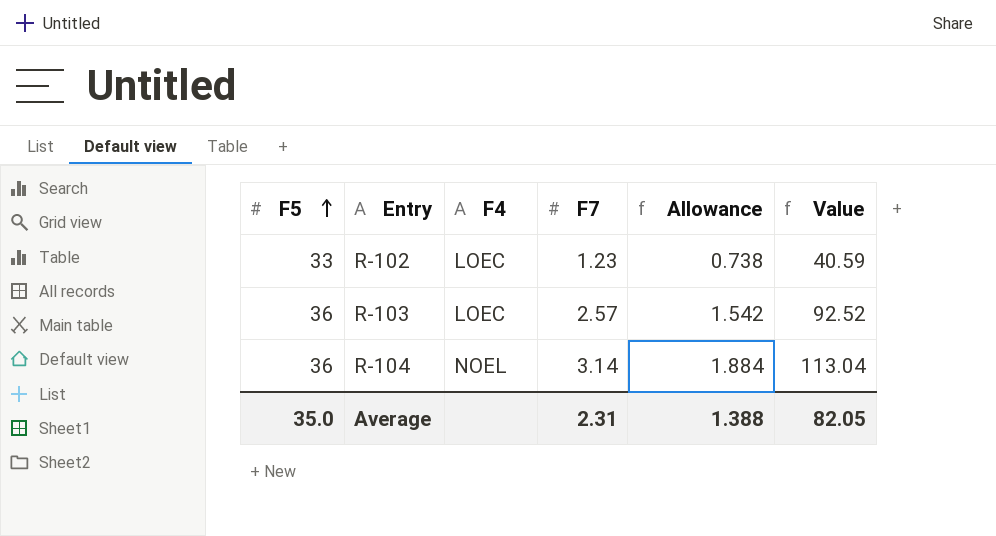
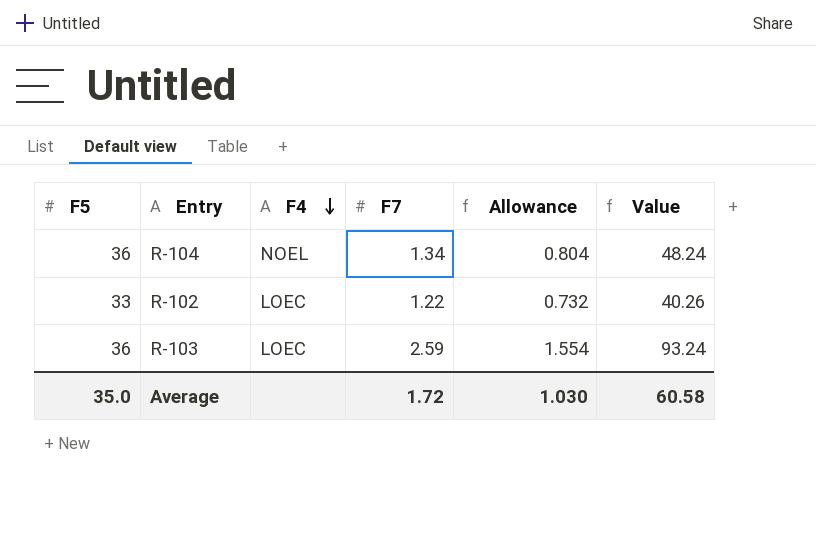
row order: F5 ascending -> F4 descending
R-104 | F7: 3.14 -> 1.34
R-104 | Allowance: 1.884 -> 0.804
R-104 | Value: 113.04 -> 48.24
R-102 | F7: 1.23 -> 1.22
R-102 | Allowance: 0.738 -> 0.732
R-102 | Value: 40.59 -> 40.26
R-103 | F7: 2.57 -> 2.59
R-103 | Allowance: 1.542 -> 1.554
R-103 | Value: 92.52 -> 93.24
Average | F7: 2.31 -> 1.72
Average | Allowance: 1.388 -> 1.030
Average | Value: 82.05 -> 60.58

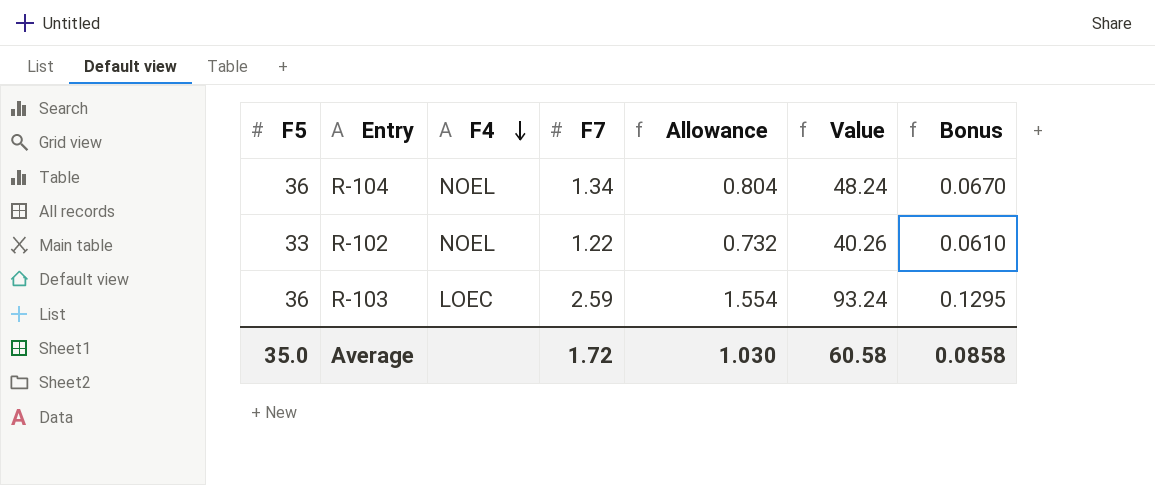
column Bonus | formula: none -> [F7] * 0.05
R-102 | F4: LOEC -> NOEL

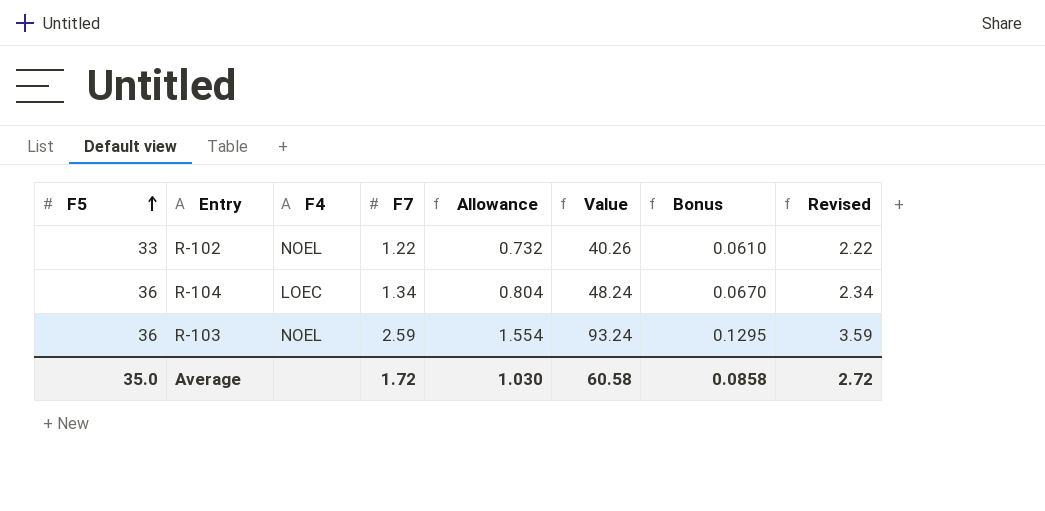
row order: F4 descending -> F5 ascending
column Revised | formula: none -> [F7] + 1
R-104 | F4: NOEL -> LOEC
R-103 | F4: LOEC -> NOEL

